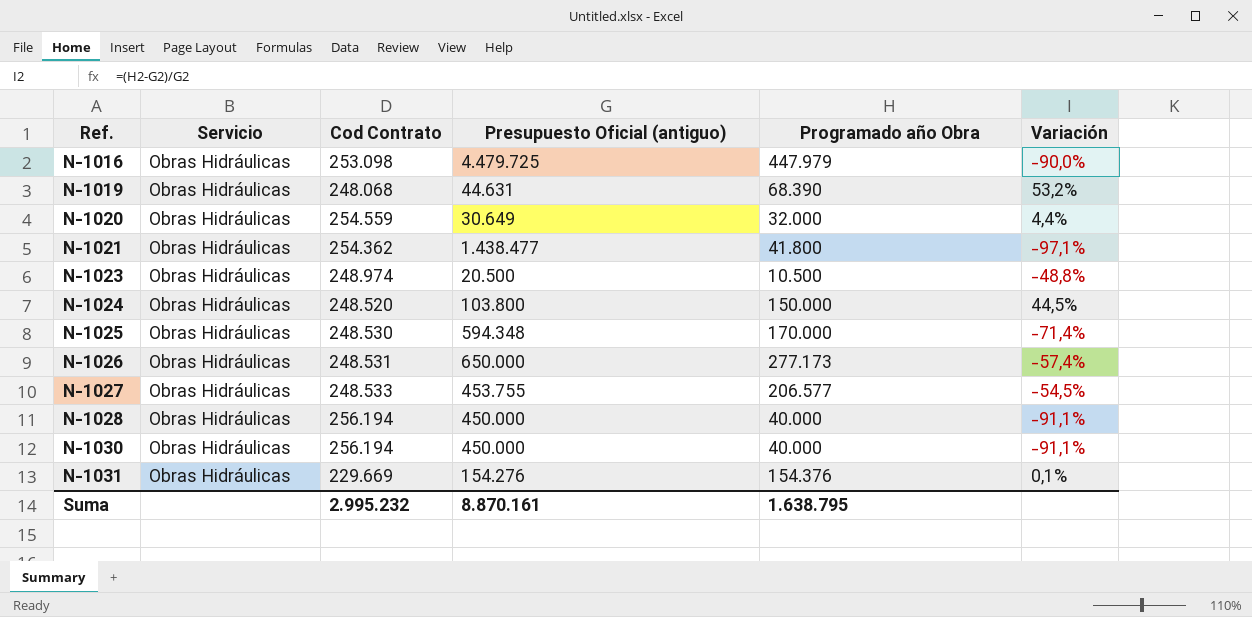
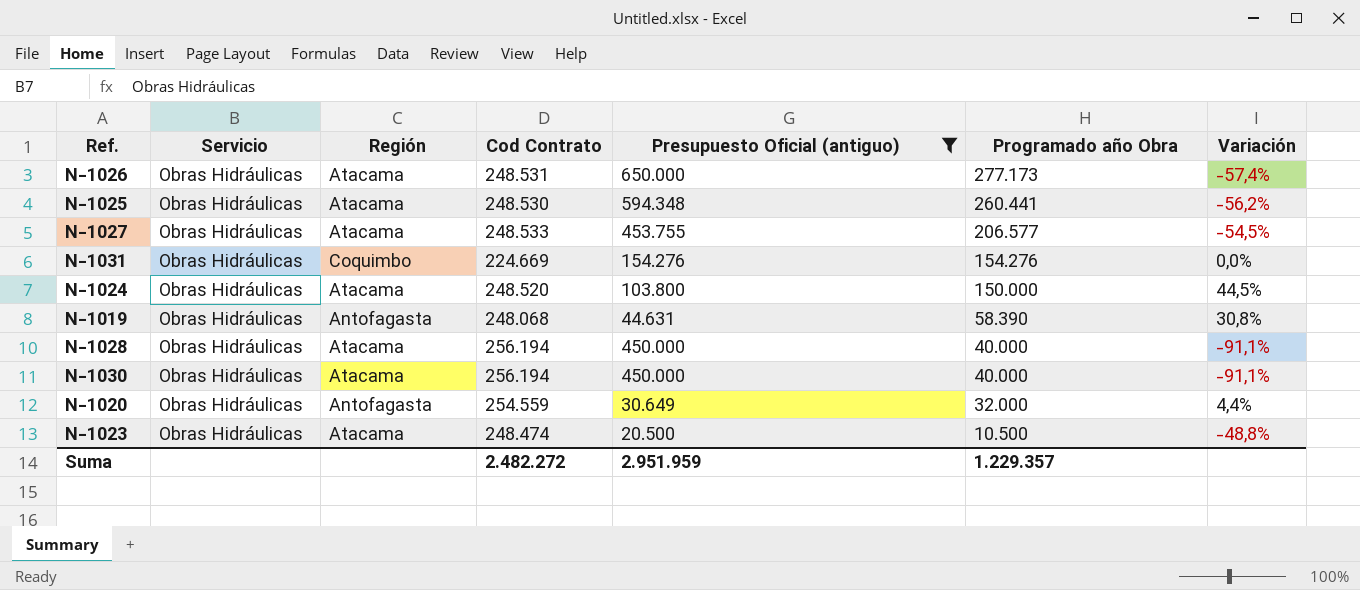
filter: none -> Presupuesto Oficial (antiguo) <= 650.000
row order: Ref. ascending -> Programado año Obra descending
column Región | position: none -> 3
N-1025 | Programado año Obra: 170.000 -> 260.441
N-1025 | Variación: -71,4% -> -56,2%
N-1031 | Cod Contrato: 229.669 -> 224.669
N-1031 | Programado año Obra: 154.376 -> 154.276
N-1031 | Variación: 0,1% -> 0,0%
N-1019 | Programado año Obra: 68.390 -> 58.390
N-1019 | Variación: 53,2% -> 30,8%
N-1023 | Cod Contrato: 248.974 -> 248.474
Suma | Cod Contrato: 2.995.232 -> 2.482.272
Suma | Presupuesto Oficial (antiguo): 8.870.161 -> 2.951.959
Suma | Programado año Obra: 1.638.795 -> 1.229.357

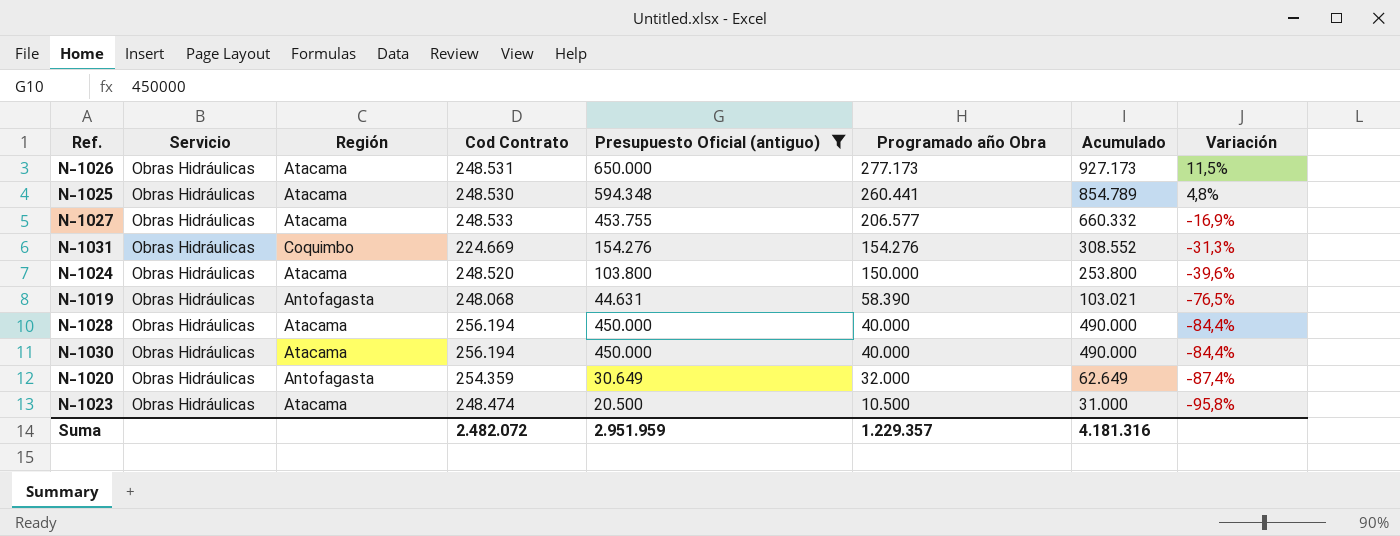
column Acumulado | formula: none -> [Presupuesto Oficial (antiguo)] + [Programado año Obra]
column Variación | formula: ([Programado año Obra] - [Presupuesto Oficial (antiguo)]) / [Presupuesto Oficial (antiguo)] -> ([Programado año Obra] - [Cod Contrato]) / [Cod Contrato]
N-1020 | Cod Contrato: 254.559 -> 254.359
Suma | Cod Contrato: 2.482.272 -> 2.482.072

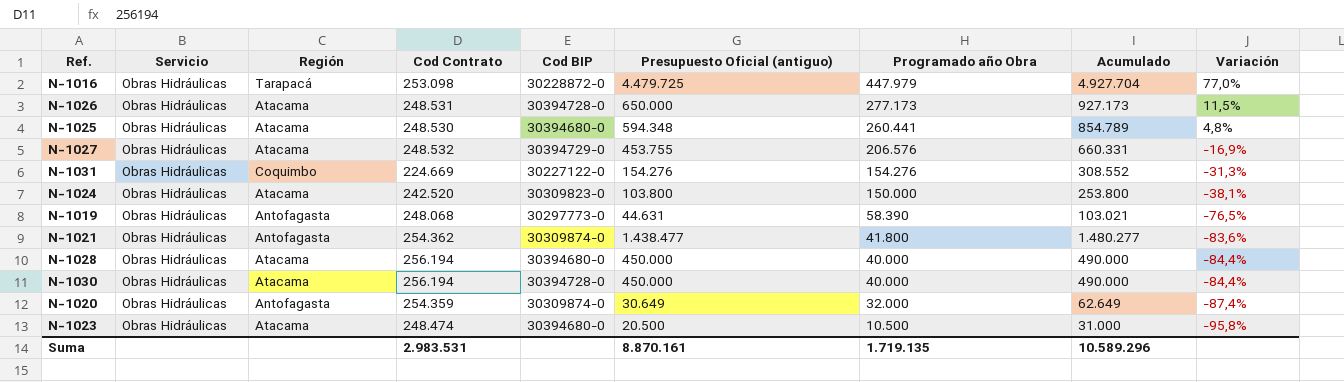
filter: Presupuesto Oficial (antiguo) <= 650.000 -> none
column Cod BIP | position: none -> 5
N-1027 | Cod Contrato: 248.533 -> 248.532
N-1027 | Programado año Obra: 206.577 -> 206.576
N-1027 | Acumulado: 660.332 -> 660.331
N-1024 | Cod Contrato: 248.520 -> 242.520
N-1024 | Variación: -39,6% -> -38,1%
Suma | Cod Contrato: 2.482.072 -> 2.983.531
Suma | Presupuesto Oficial (antiguo): 2.951.959 -> 8.870.161
Suma | Programado año Obra: 1.229.357 -> 1.719.135
Suma | Acumulado: 4.181.316 -> 10.589.296

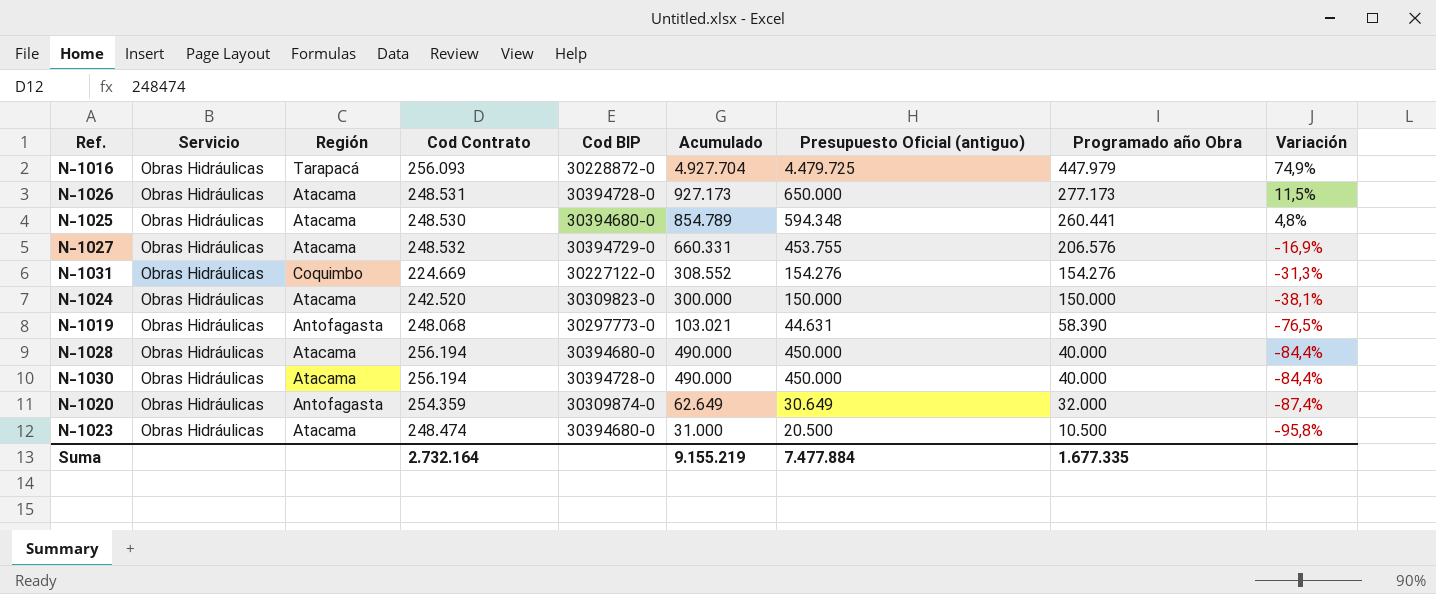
column Acumulado | position: 8 -> 6
row N-1021: Obras Hidráulicas | Antofagasta | 254.362 | 30309874-0 | 1.438.477 | 41.800 | 1.480.277 | -83,6% -> none
N-1016 | Cod Contrato: 253.098 -> 256.093
N-1016 | Variación: 77,0% -> 74,9%
N-1024 | Acumulado: 253.800 -> 300.000
N-1024 | Presupuesto Oficial (antiguo): 103.800 -> 150.000
Suma | Cod Contrato: 2.983.531 -> 2.732.164
Suma | Acumulado: 10.589.296 -> 9.155.219
Suma | Presupuesto Oficial (antiguo): 8.870.161 -> 7.477.884
Suma | Programado año Obra: 1.719.135 -> 1.677.335

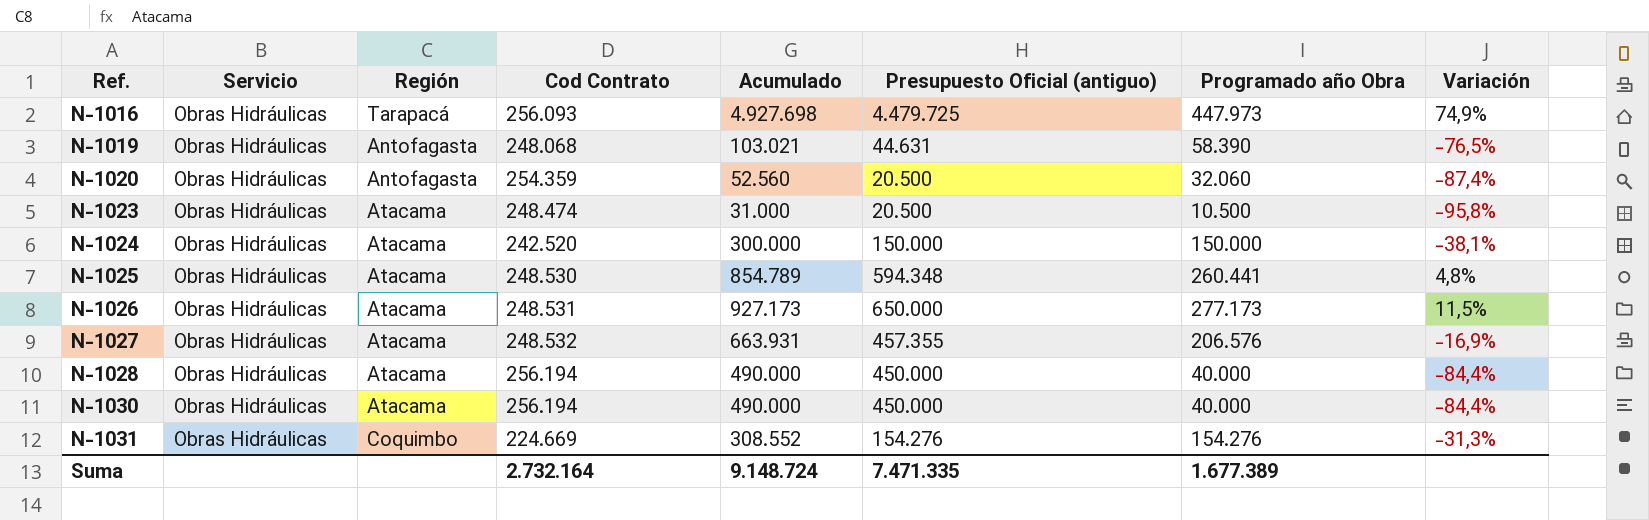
row order: Programado año Obra descending -> Ref. ascending
column Cod BIP | position: 5 -> none
N-1016 | Acumulado: 4.927.704 -> 4.927.698
N-1016 | Programado año Obra: 447.979 -> 447.973
N-1020 | Acumulado: 62.649 -> 52.560
N-1020 | Presupuesto Oficial (antiguo): 30.649 -> 20.500
N-1020 | Programado año Obra: 32.000 -> 32.060
N-1027 | Acumulado: 660.331 -> 663.931
N-1027 | Presupuesto Oficial (antiguo): 453.755 -> 457.355
Suma | Acumulado: 9.155.219 -> 9.148.724
Suma | Presupuesto Oficial (antiguo): 7.477.884 -> 7.471.335
Suma | Programado año Obra: 1.677.335 -> 1.677.389

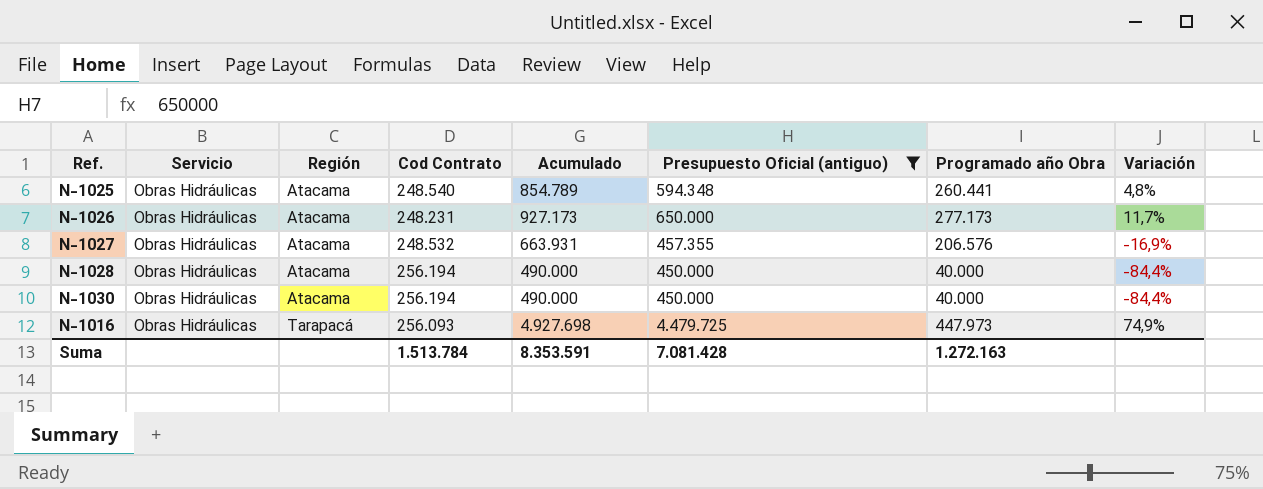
filter: none -> Presupuesto Oficial (antiguo) >= 450.000
row order: Ref. ascending -> Región ascending
N-1025 | Cod Contrato: 248.530 -> 248.540
N-1026 | Cod Contrato: 248.531 -> 248.231
N-1026 | Variación: 11,5% -> 11,7%
Suma | Cod Contrato: 2.732.164 -> 1.513.784
Suma | Acumulado: 9.148.724 -> 8.353.591
Suma | Presupuesto Oficial (antiguo): 7.471.335 -> 7.081.428
Suma | Programado año Obra: 1.677.389 -> 1.272.163

